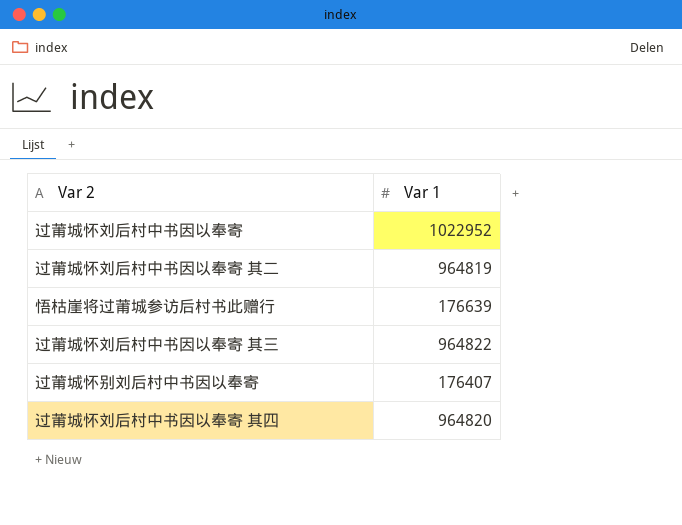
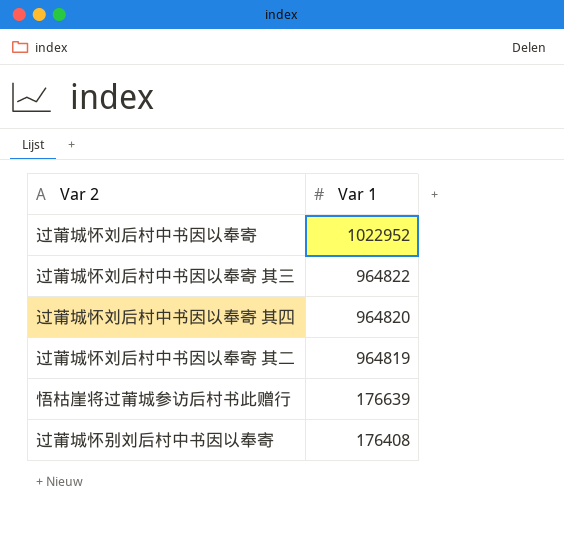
row order: none -> Var 1 descending
过莆城怀别刘后村中书因以奉寄 | Var 1: 176407 -> 176408

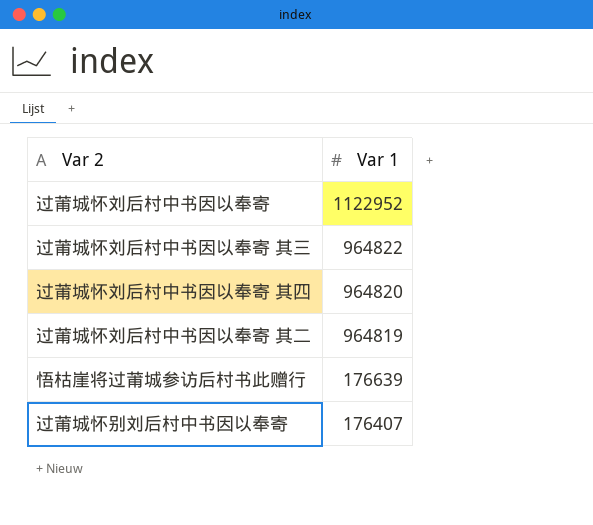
过莆城怀刘后村中书因以奉寄 | Var 1: 1022952 -> 1122952
过莆城怀别刘后村中书因以奉寄 | Var 1: 176408 -> 176407

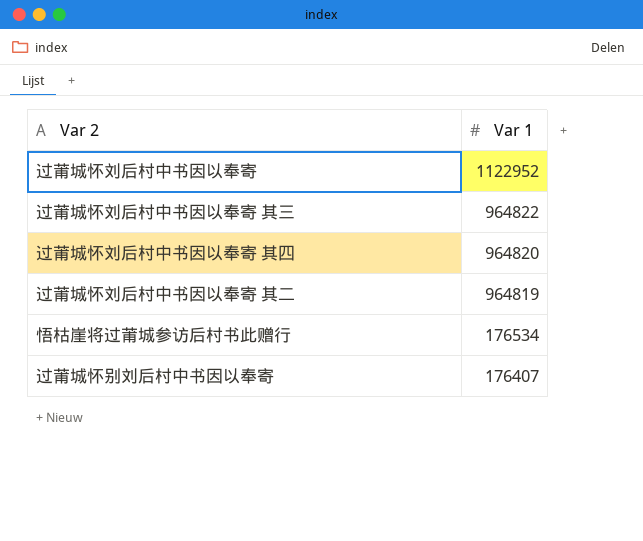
悟枯崖将过莆城参访后村书此赠行 | Var 1: 176639 -> 176534

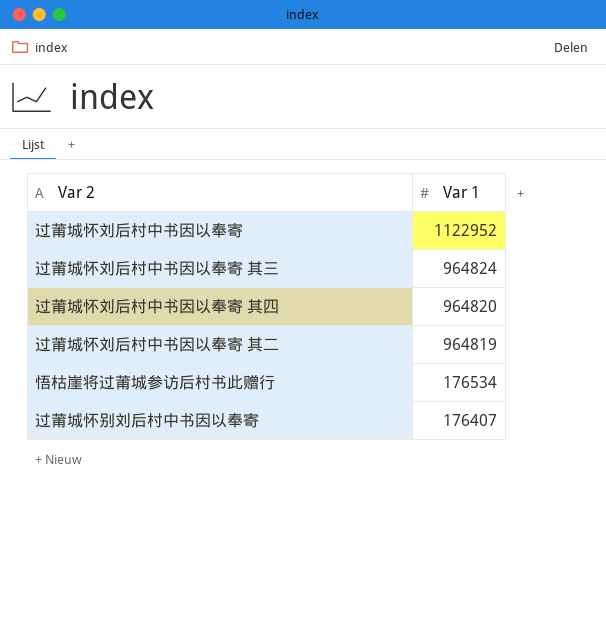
过莆城怀刘后村中书因以奉寄 其三 | Var 1: 964822 -> 964824

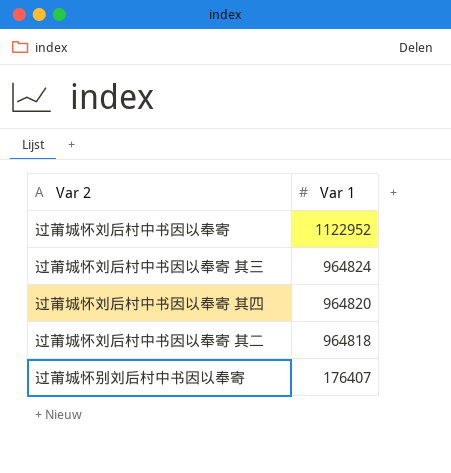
row 悟枯崖将过莆城参访后村书此赠行: 176534 -> none
过莆城怀刘后村中书因以奉寄 其二 | Var 1: 964819 -> 964818

